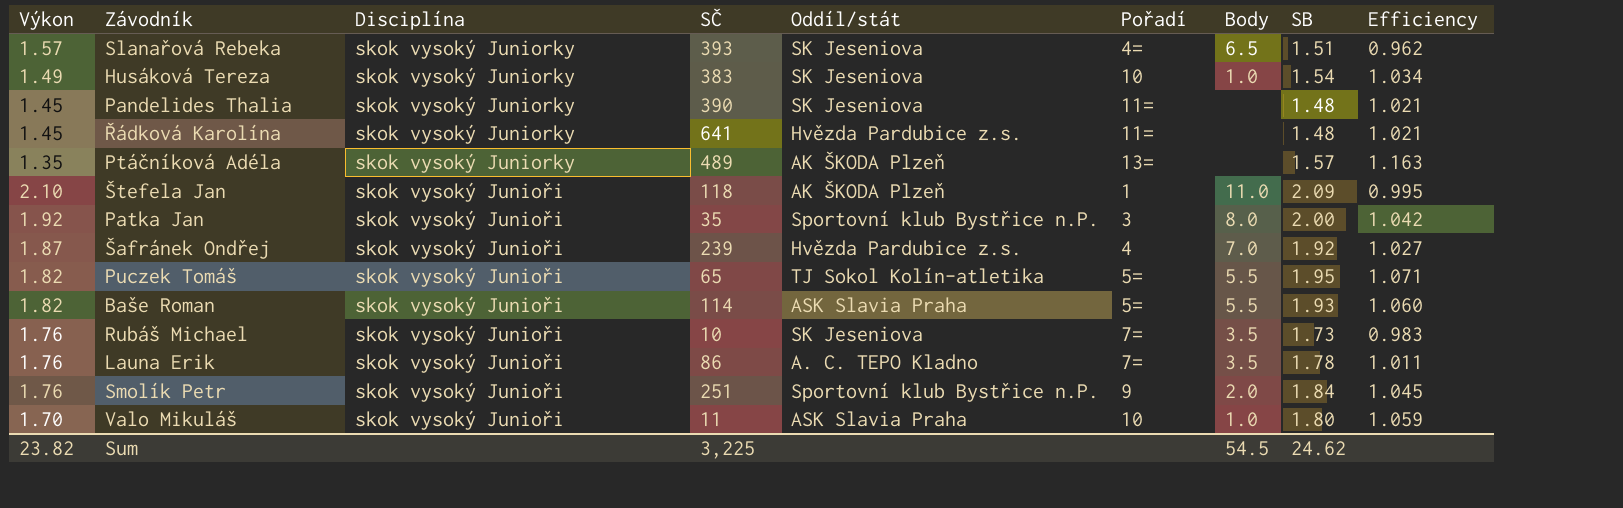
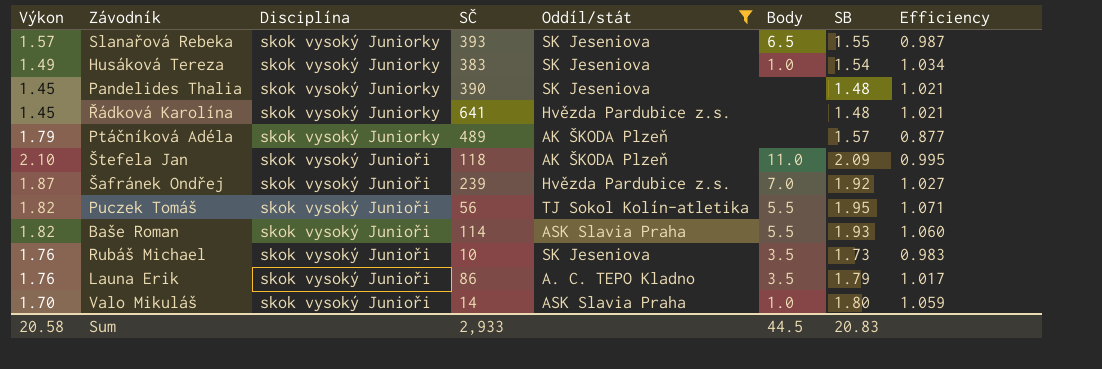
filter: none -> Oddíl/stát != Sportovní klub Bystřice n.P.
column Pořadí | position: 6 -> none
Slanařová Rebeka | SB: 1.51 -> 1.55
Slanařová Rebeka | Efficiency: 0.962 -> 0.987
Ptáčníková Adéla | Výkon: 1.35 -> 1.79
Ptáčníková Adéla | Efficiency: 1.163 -> 0.877
Puczek Tomáš | SČ: 65 -> 56
Launa Erik | SB: 1.78 -> 1.79
Launa Erik | Efficiency: 1.011 -> 1.017
Valo Mikuláš | SČ: 11 -> 14
Sum | Výkon: 23.82 -> 20.58
Sum | SČ: 3,225 -> 2,933
Sum | Body: 54.5 -> 44.5
Sum | SB: 24.62 -> 20.83

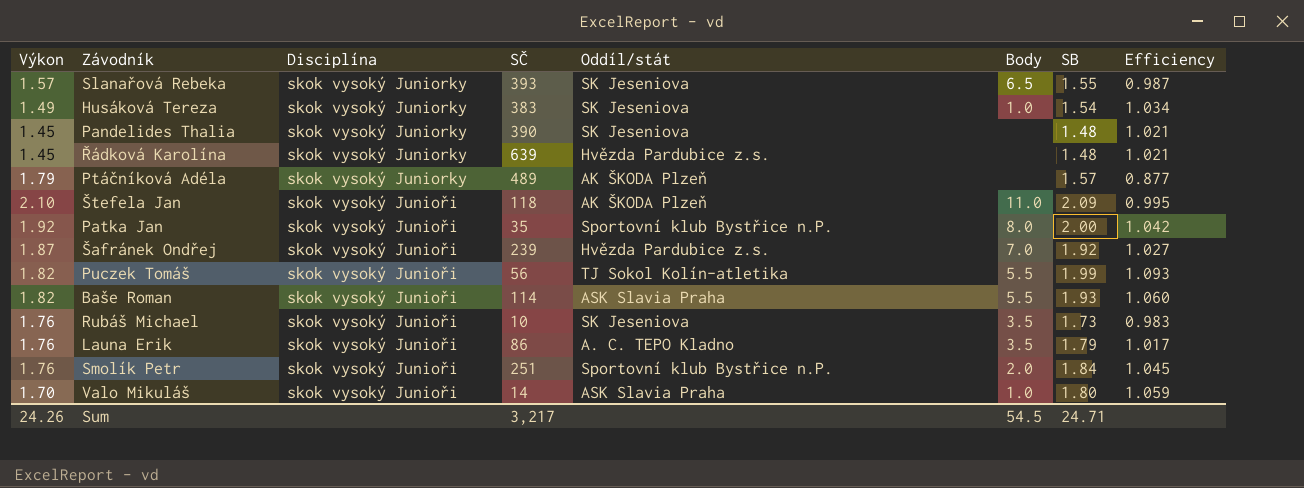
filter: Oddíl/stát != Sportovní klub Bystřice n.P. -> none
Řádková Karolína | SČ: 641 -> 639
Puczek Tomáš | SB: 1.95 -> 1.99
Puczek Tomáš | Efficiency: 1.071 -> 1.093
Sum | Výkon: 20.58 -> 24.26
Sum | SČ: 2,933 -> 3,217
Sum | Body: 44.5 -> 54.5
Sum | SB: 20.83 -> 24.71

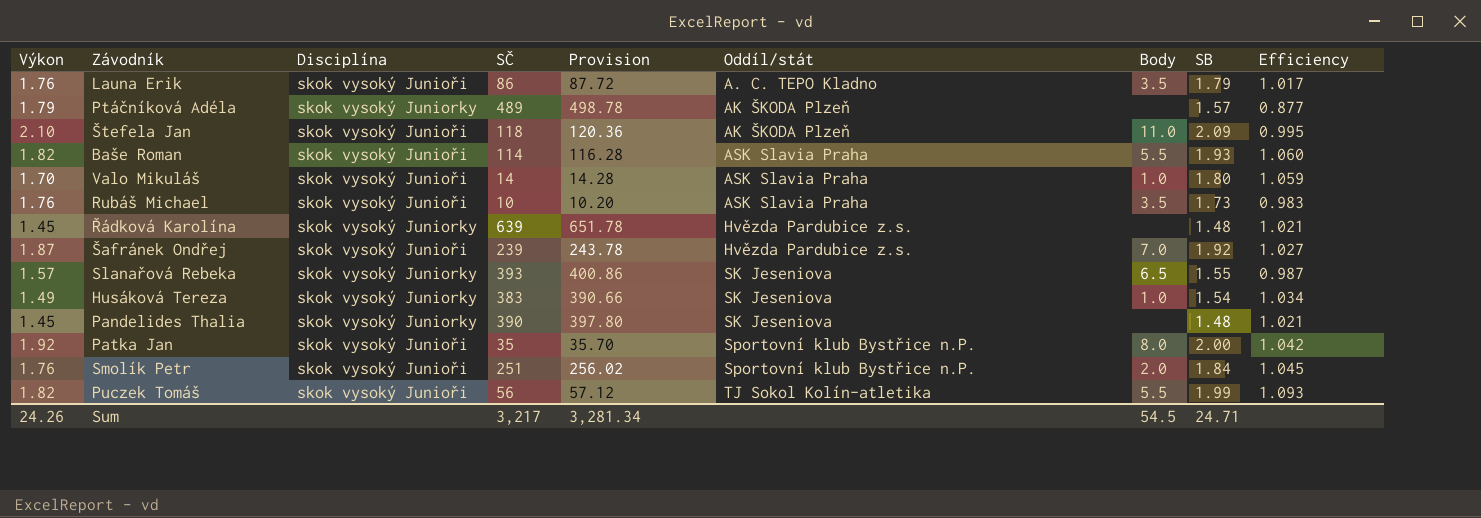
row order: Disciplína descending -> Oddíl/stát ascending
column Provision | formula: none -> [SČ] * 1.02
Rubáš Michael | Oddíl/stát: SK Jeseniova -> ASK Slavia Praha

